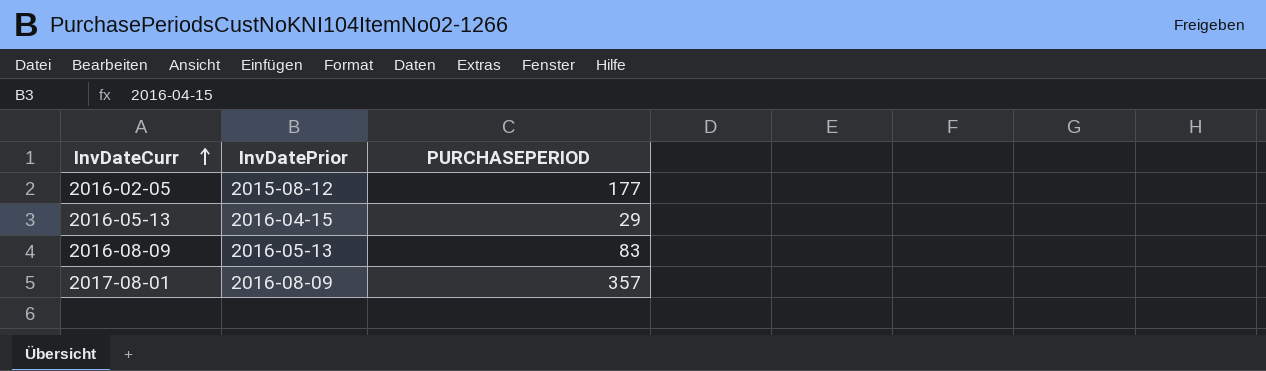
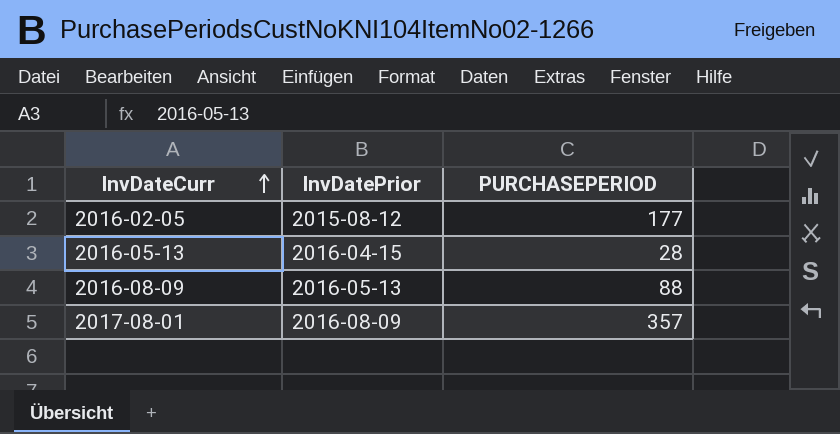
2016-05-13 | PURCHASEPERIOD: 29 -> 28
2016-08-09 | PURCHASEPERIOD: 83 -> 88

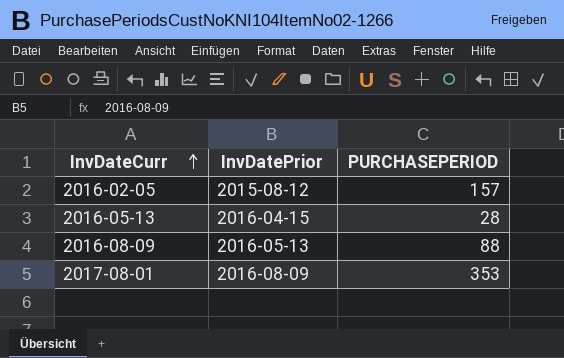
2016-02-05 | PURCHASEPERIOD: 177 -> 157
2017-08-01 | PURCHASEPERIOD: 357 -> 353

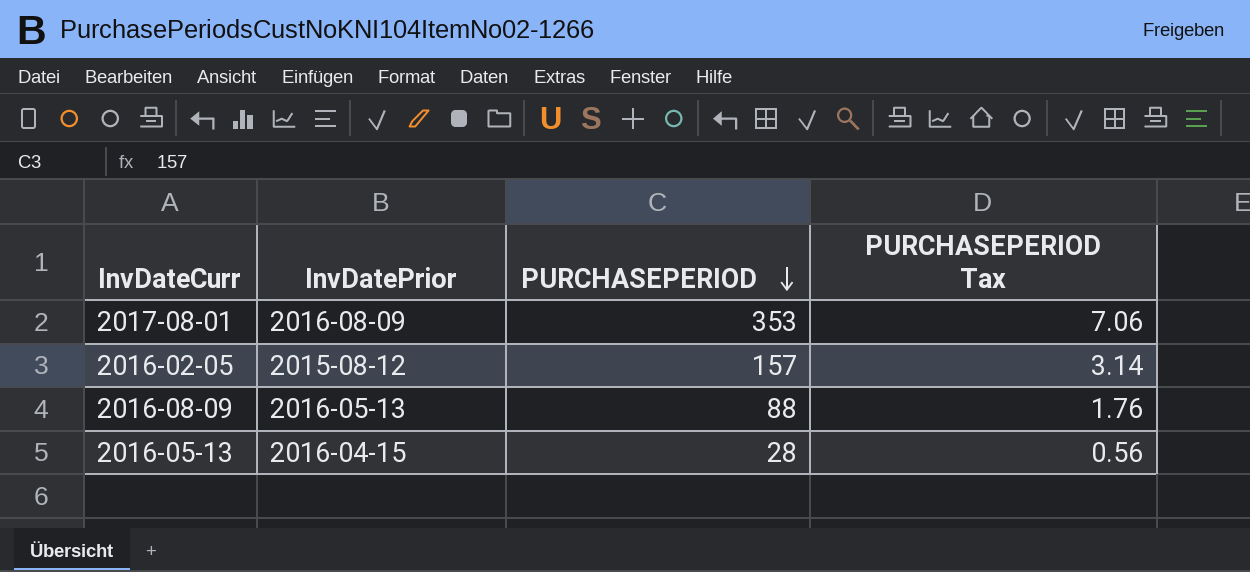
row order: InvDateCurr ascending -> PURCHASEPERIOD descending
column PURCHASEPERIOD Tax | formula: none -> [PURCHASEPERIOD] * 0.02

